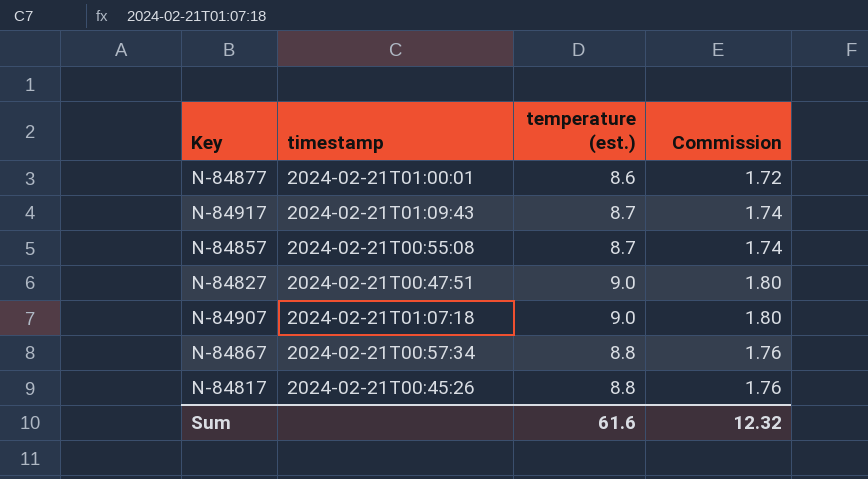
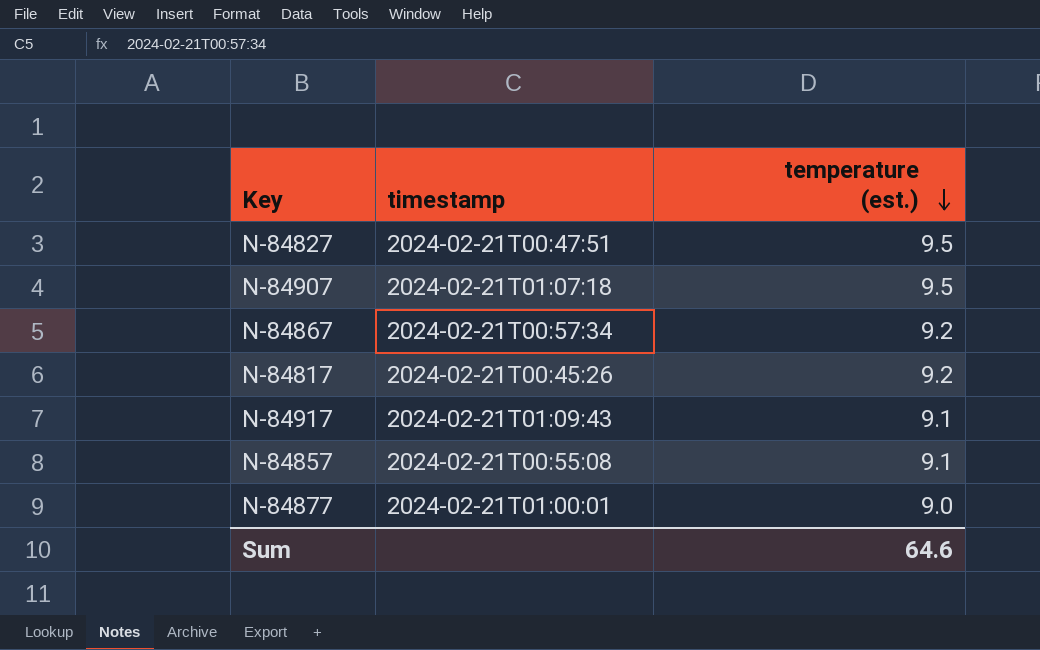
row order: none -> temperature (est.) descending
column Commission | formula: [temperature (est.)] * 0.2 -> none
N-84827 | temperature (est.): 9.0 -> 9.5
N-84907 | temperature (est.): 9.0 -> 9.5
N-84867 | temperature (est.): 8.8 -> 9.2
N-84817 | temperature (est.): 8.8 -> 9.2
N-84917 | temperature (est.): 8.7 -> 9.1
N-84857 | temperature (est.): 8.7 -> 9.1
N-84877 | temperature (est.): 8.6 -> 9.0
Sum | temperature (est.): 61.6 -> 64.6

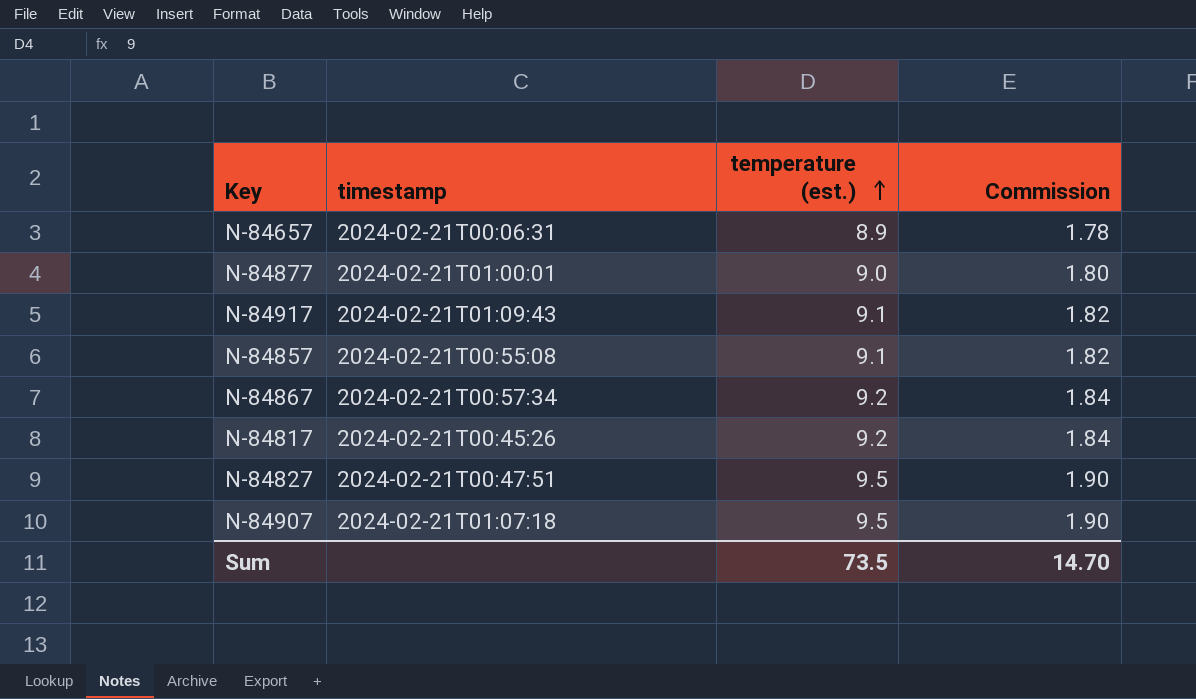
row order: temperature (est.) descending -> temperature (est.) ascending
column Commission | formula: none -> [temperature (est.)] * 0.2
row N-84657: none -> 2024-02-21T00:06:31 | 8.9 | 1.78
Sum | temperature (est.): 64.6 -> 73.5

